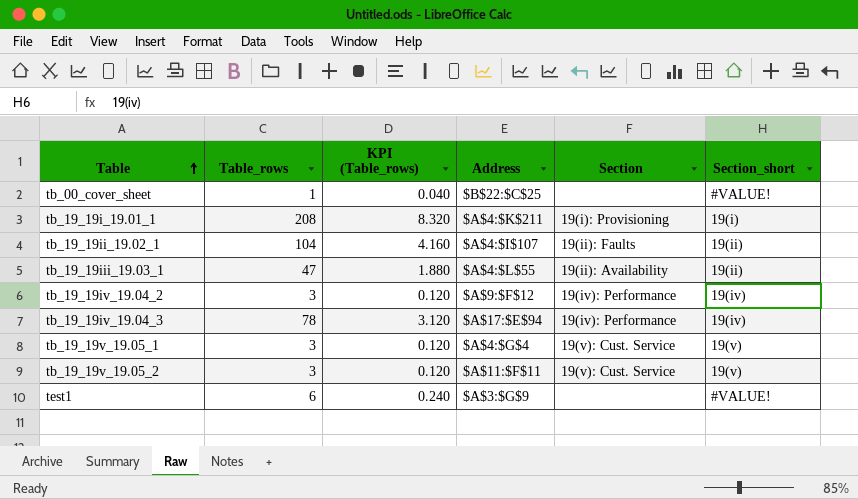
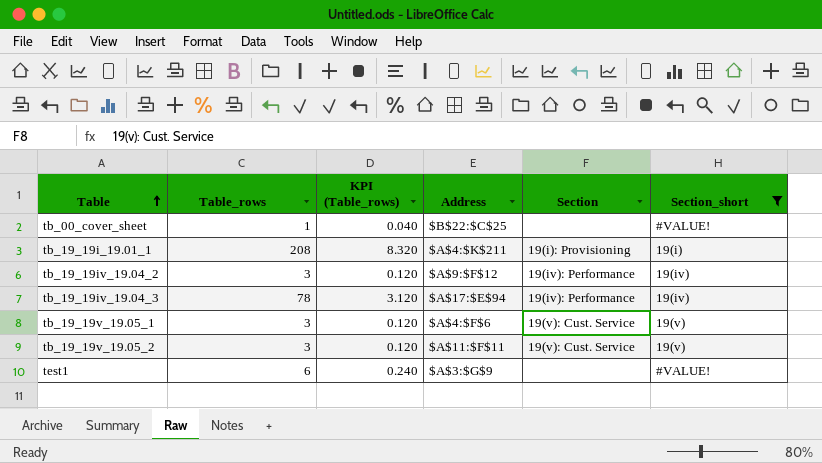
filter: none -> Section_short != 19(ii)
tb_19_19v_19.05_1 | Address: $A$4:$G$4 -> $A$4:$F$6

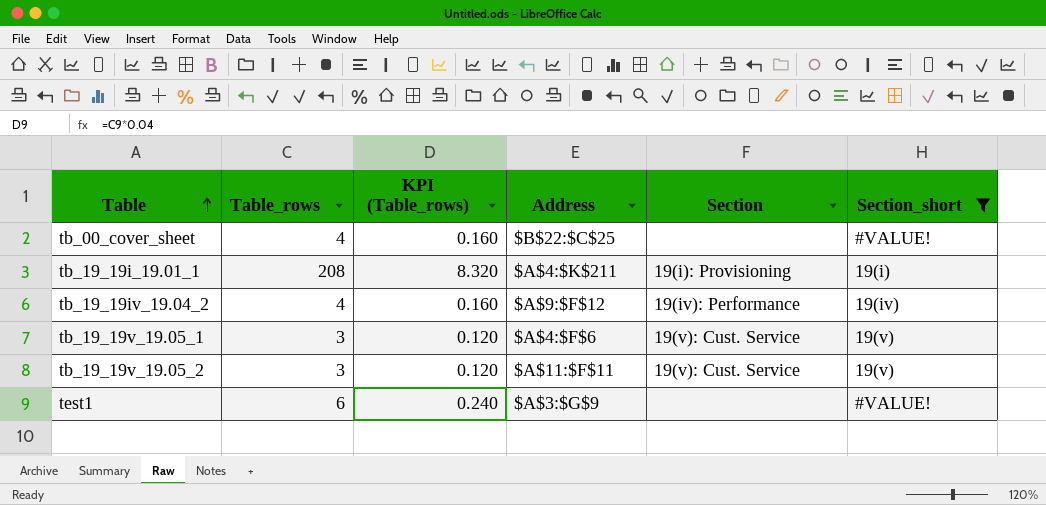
row tb_19_19iv_19.04_3: 78 | 3.120 | $A$17:$E$94 | 19(iv): Performance | 19(iv) -> none
tb_00_cover_sheet | Table_rows: 1 -> 4
tb_00_cover_sheet | KPI (Table_rows): 0.040 -> 0.160
tb_19_19iv_19.04_2 | Table_rows: 3 -> 4
tb_19_19iv_19.04_2 | KPI (Table_rows): 0.120 -> 0.160

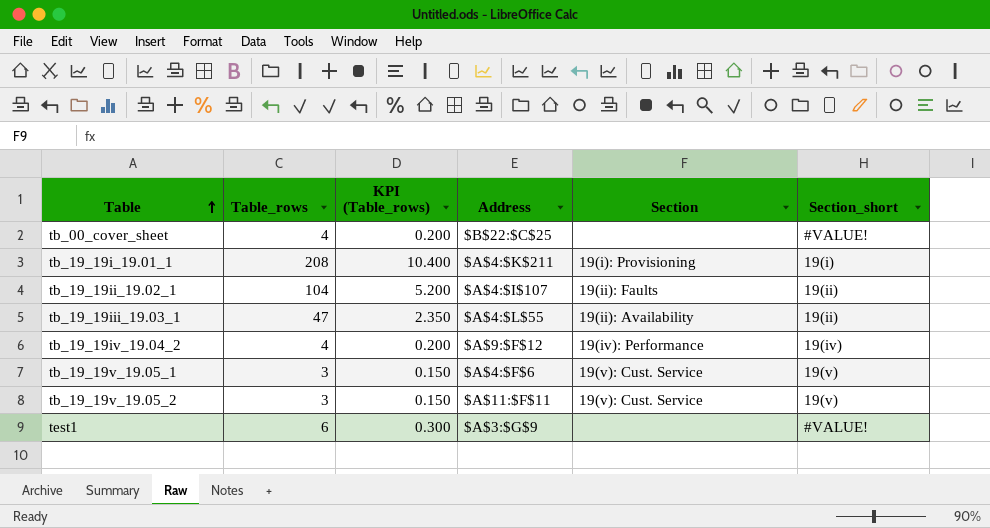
filter: Section_short != 19(ii) -> none
column KPI (Table_rows) | formula: [Table_rows] * 0.04 -> [Table_rows] * 0.05

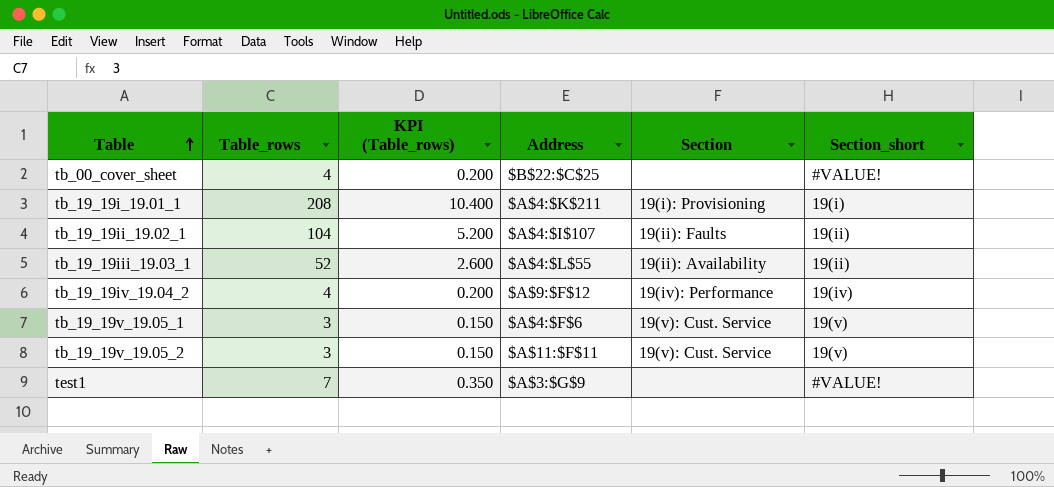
tb_19_19iii_19.03_1 | Table_rows: 47 -> 52
tb_19_19iii_19.03_1 | KPI (Table_rows): 2.350 -> 2.600
test1 | Table_rows: 6 -> 7
test1 | KPI (Table_rows): 0.300 -> 0.350

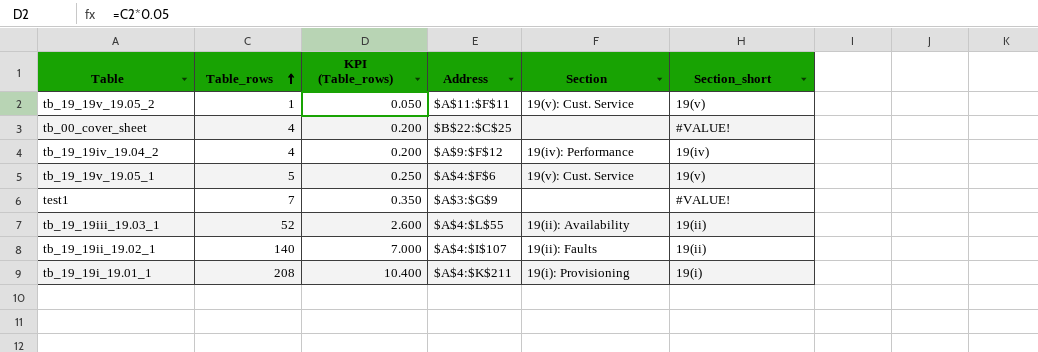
row order: Table ascending -> Table_rows ascending
tb_19_19v_19.05_2 | Table_rows: 3 -> 1
tb_19_19v_19.05_2 | KPI (Table_rows): 0.150 -> 0.050
tb_19_19v_19.05_1 | Table_rows: 3 -> 5
tb_19_19v_19.05_1 | KPI (Table_rows): 0.150 -> 0.250
tb_19_19ii_19.02_1 | Table_rows: 104 -> 140
tb_19_19ii_19.02_1 | KPI (Table_rows): 5.200 -> 7.000

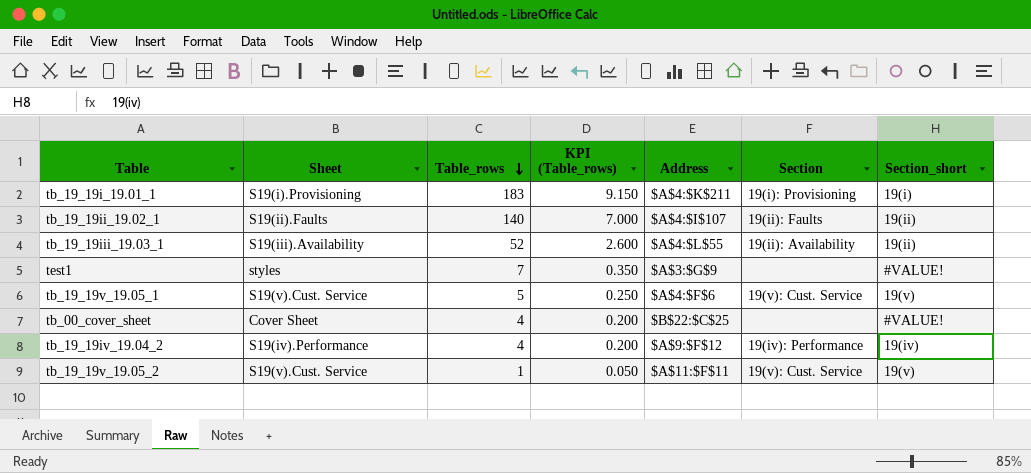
row order: Table_rows ascending -> Table_rows descending
column Sheet | position: none -> 2
tb_19_19i_19.01_1 | Table_rows: 208 -> 183
tb_19_19i_19.01_1 | KPI (Table_rows): 10.400 -> 9.150

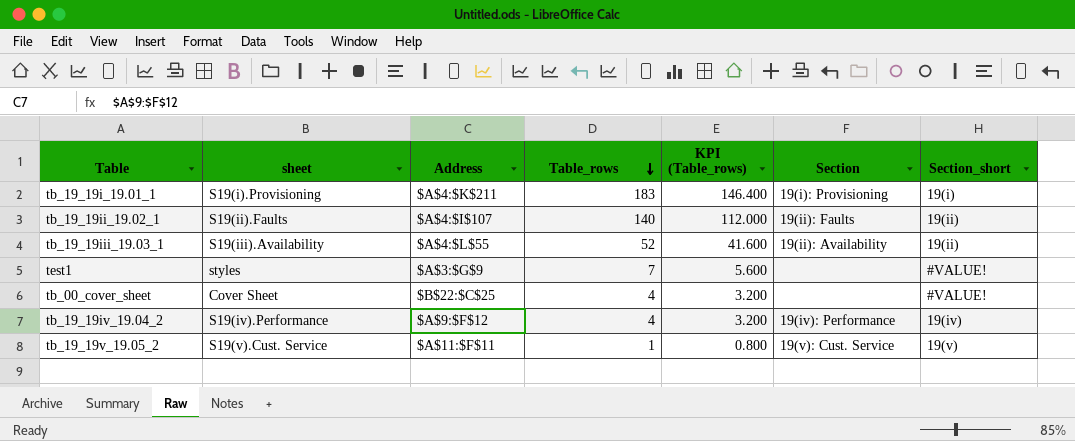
column name: Sheet -> sheet
column Address | position: 5 -> 3
column KPI (Table_rows) | formula: [Table_rows] * 0.05 -> [Table_rows] * 0.8
row tb_19_19v_19.05_1: S19(v).Cust. Service | 5 | 0.250 | $A$4:$F$6 | 19(v): Cust. Service | 19(v) -> none

